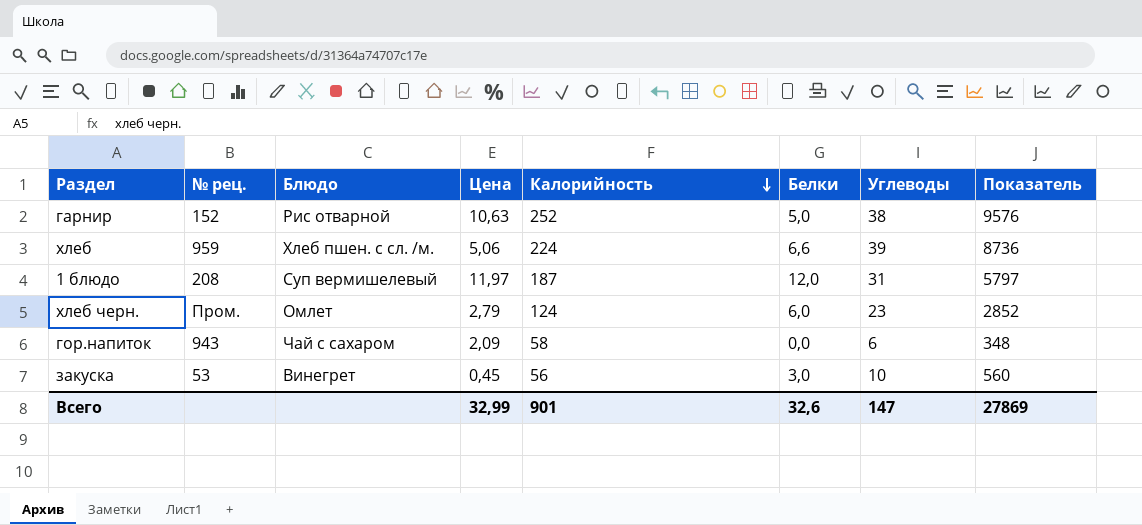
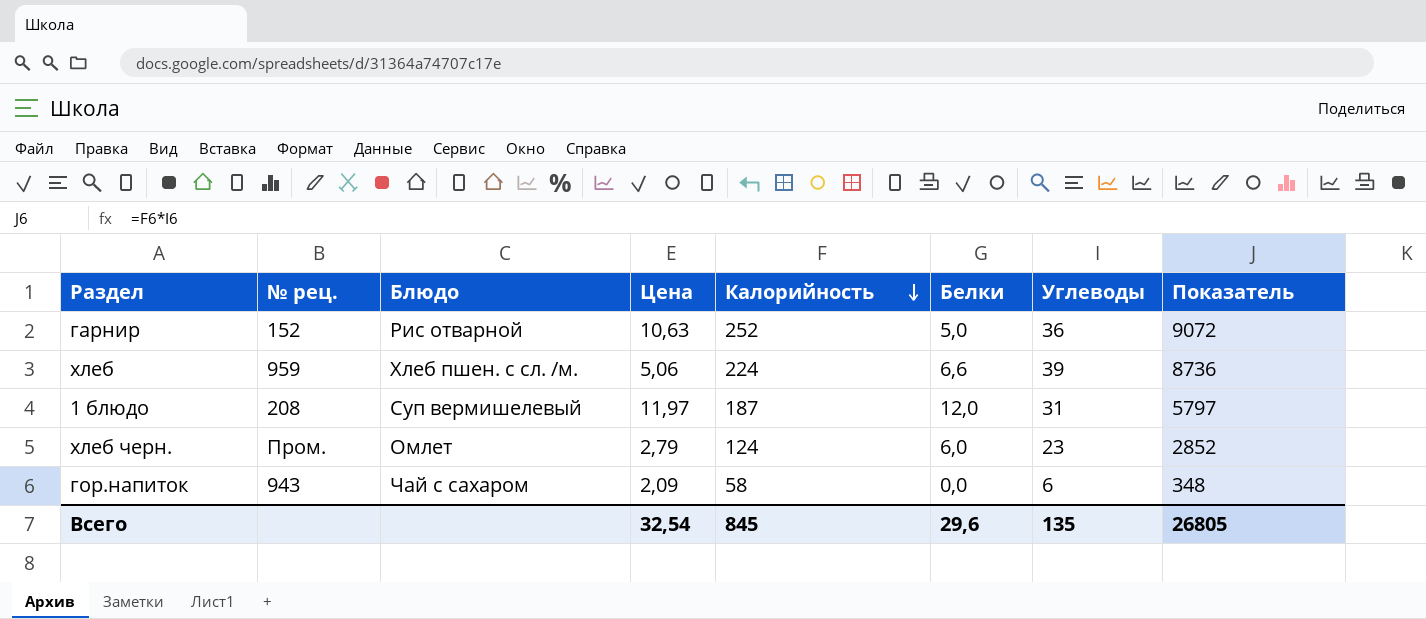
row закуска: 53 | Винегрет | 0,45 | 56 | 3,0 | 10 | 560 -> none
гарнир | Углеводы: 38 -> 36
гарнир | Показатель: 9576 -> 9072
Всего | Цена: 32,99 -> 32,54
Всего | Калорийность: 901 -> 845
Всего | Белки: 32,6 -> 29,6
Всего | Углеводы: 147 -> 135
Всего | Показатель: 27869 -> 26805

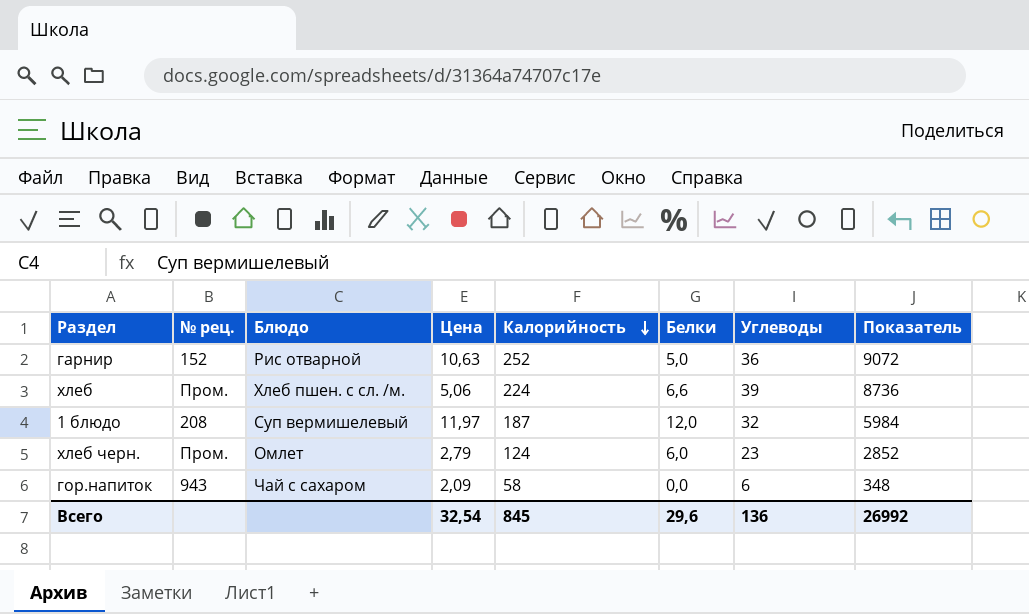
хлеб | № рец.: 959 -> Пром.
1 блюдо | Углеводы: 31 -> 32
1 блюдо | Показатель: 5797 -> 5984
Всего | Углеводы: 135 -> 136
Всего | Показатель: 26805 -> 26992

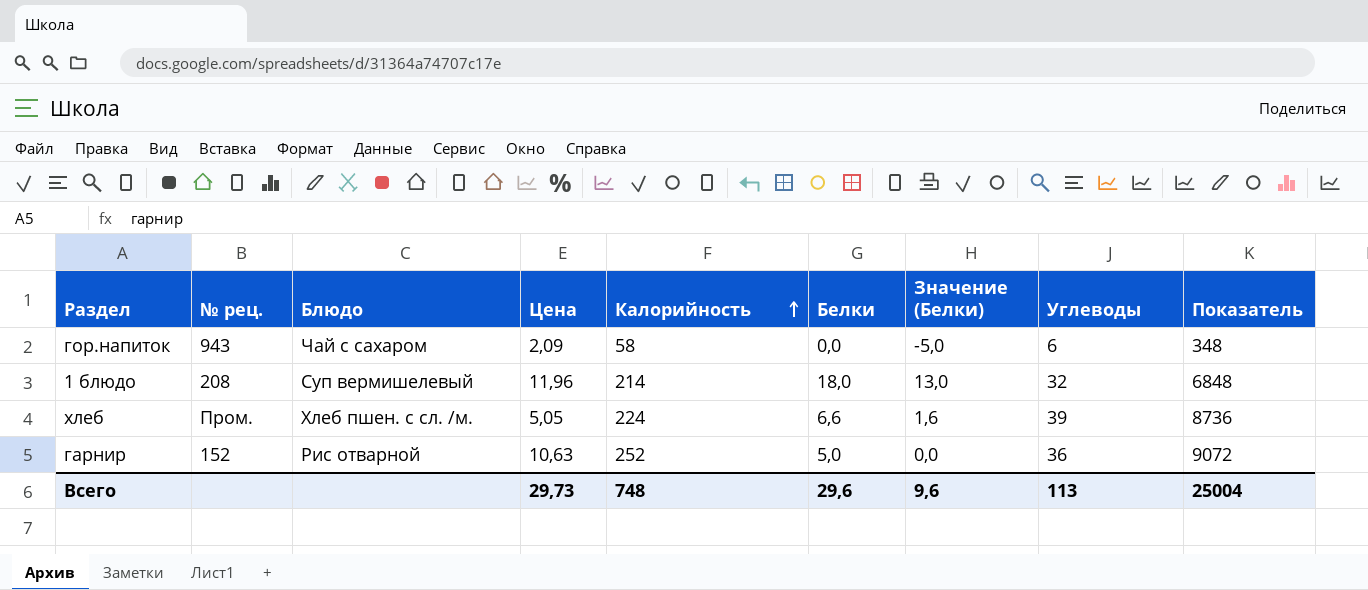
row order: Калорийность descending -> Калорийность ascending
column Значение (Белки) | formula: none -> [Белки] - 5
row хлеб черн.: Пром. | Омлет | 2,79 | 124 | 6,0 | 23 | 2852 -> none
1 блюдо | Цена: 11,97 -> 11,96
1 блюдо | Калорийность: 187 -> 214
1 блюдо | Белки: 12,0 -> 18,0
1 блюдо | Показатель: 5984 -> 6848
хлеб | Цена: 5,06 -> 5,05
Всего | Цена: 32,54 -> 29,73
Всего | Калорийность: 845 -> 748
Всего | Углеводы: 136 -> 113
Всего | Показатель: 26992 -> 25004

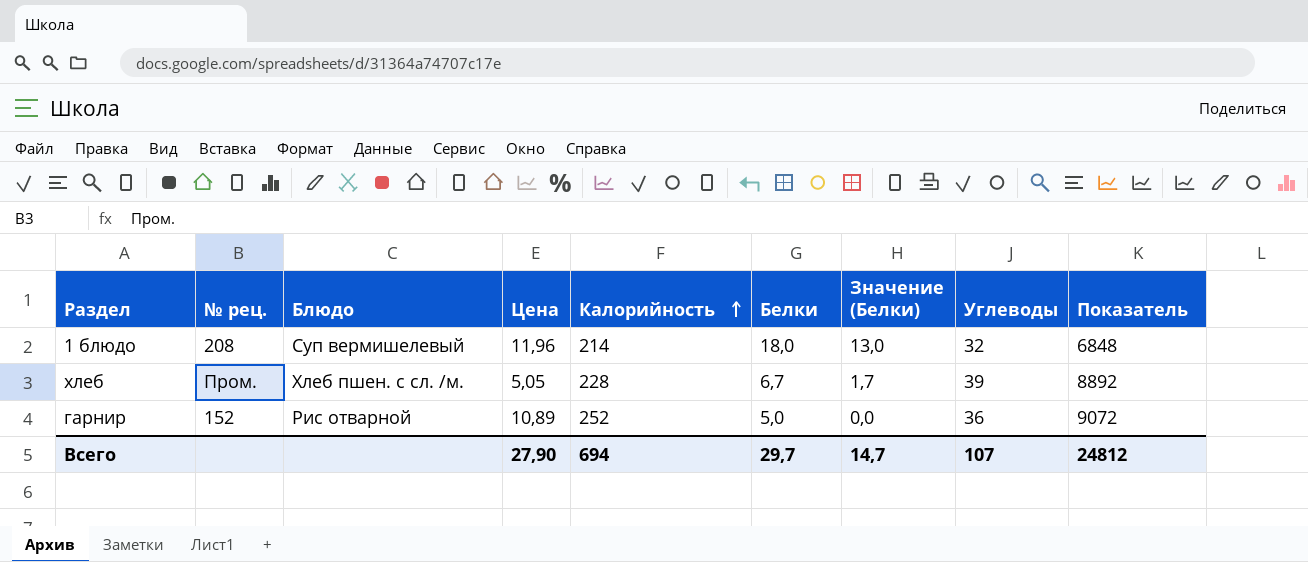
row гор.напиток: 943 | Чай с сахаром | 2,09 | 58 | 0,0 | -5,0 | 6 | 348 -> none
хлеб | Калорийность: 224 -> 228
хлеб | Белки: 6,6 -> 6,7
хлеб | Значение (Белки): 1,6 -> 1,7
хлеб | Показатель: 8736 -> 8892
гарнир | Цена: 10,63 -> 10,89
Всего | Цена: 29,73 -> 27,90
Всего | Калорийность: 748 -> 694
Всего | Белки: 29,6 -> 29,7
Всего | Значение (Белки): 9,6 -> 14,7
Всего | Углеводы: 113 -> 107
Всего | Показатель: 25004 -> 24812

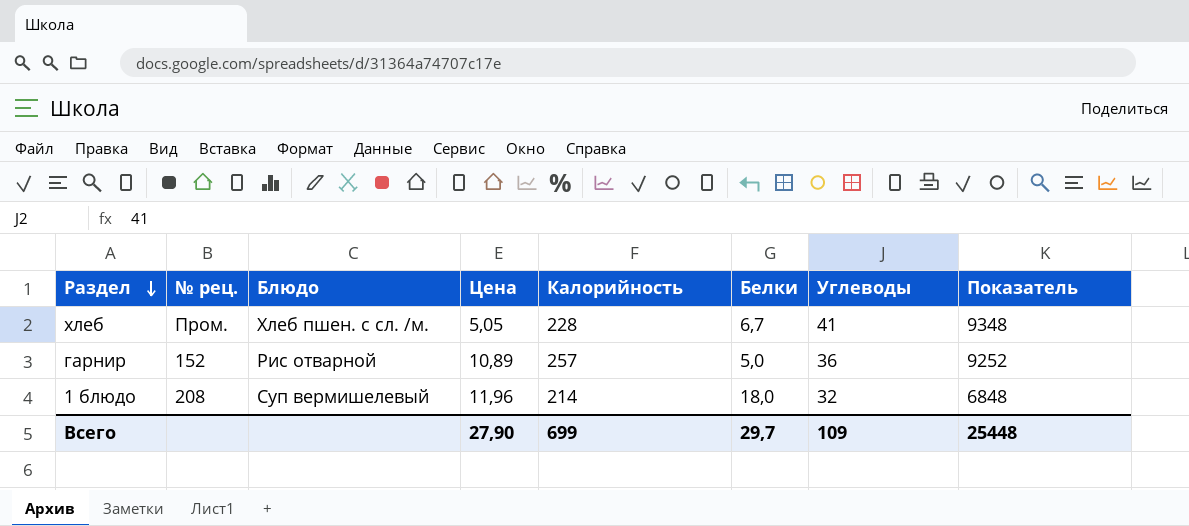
row order: Калорийность ascending -> Раздел descending
column Значение (Белки) | formula: [Белки] - 5 -> none
хлеб | Углеводы: 39 -> 41
хлеб | Показатель: 8892 -> 9348
гарнир | Калорийность: 252 -> 257
гарнир | Показатель: 9072 -> 9252
Всего | Калорийность: 694 -> 699
Всего | Углеводы: 107 -> 109
Всего | Показатель: 24812 -> 25448

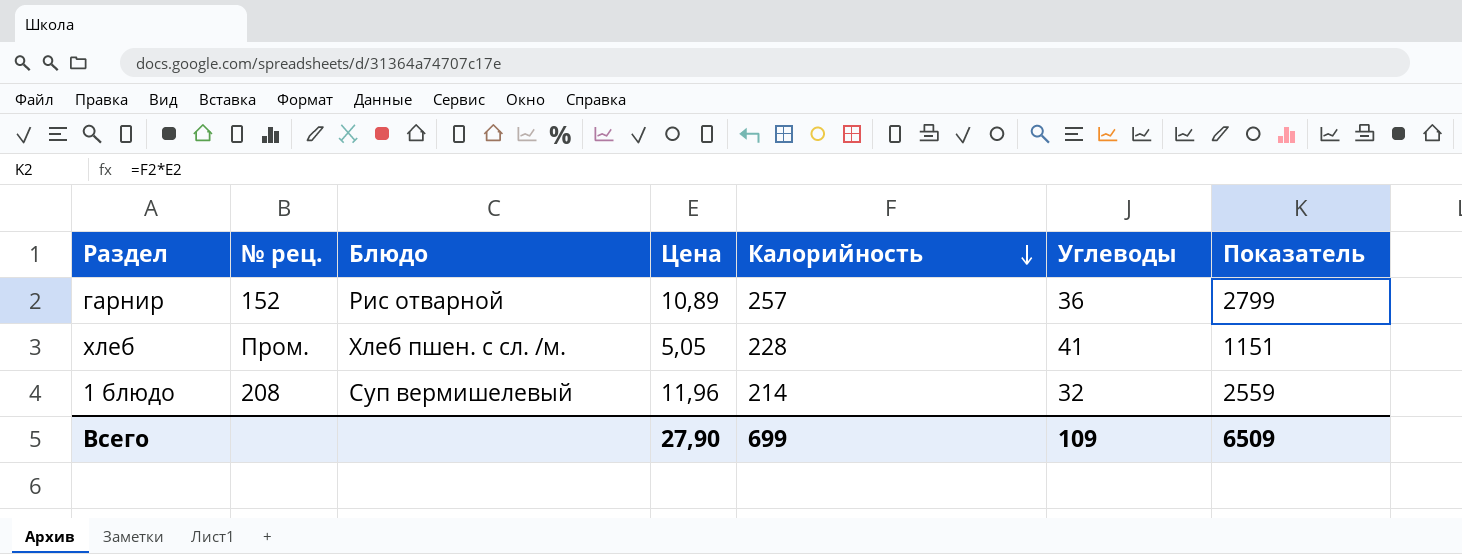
row order: Раздел descending -> Калорийность descending
column Белки | position: 6 -> none
column Показатель | formula: [Калорийность] * [Углеводы] -> [Цена] * [Калорийность]
Всего | Показатель: 25448 -> 6509

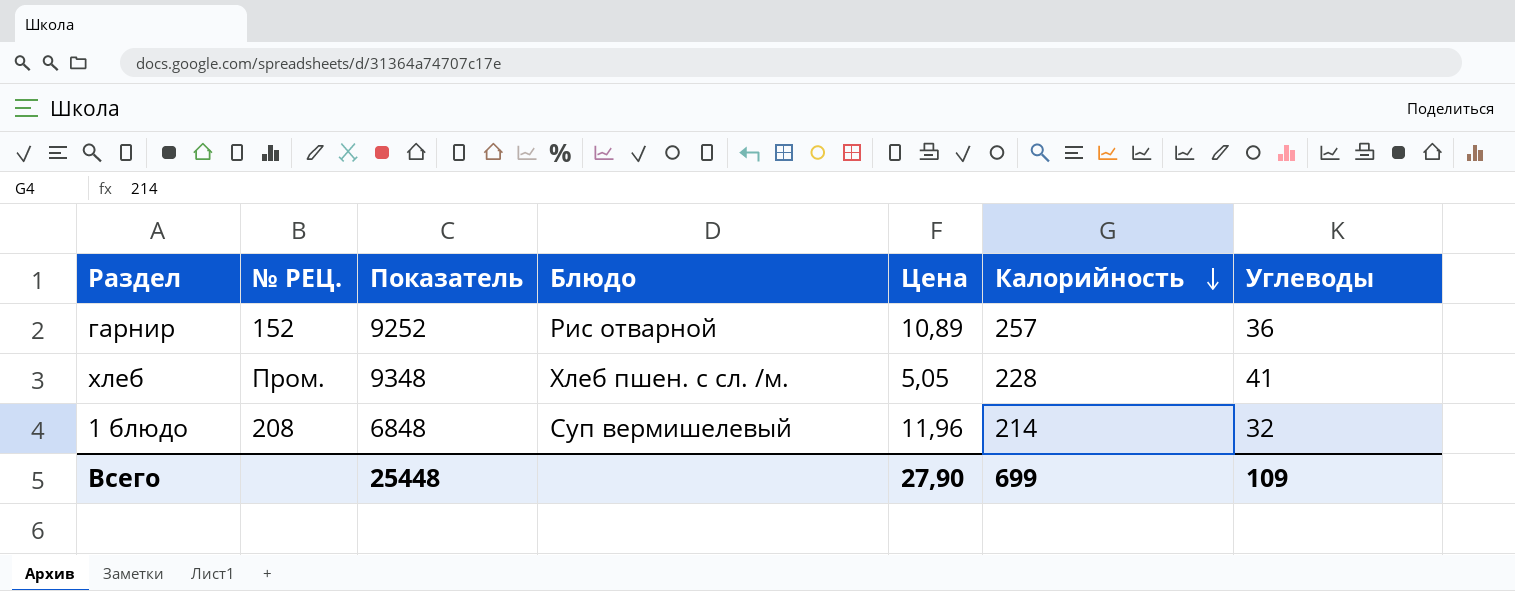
column name: № рец. -> № РЕЦ.
column Показатель | formula: [Цена] * [Калорийность] -> [Калорийность] * [Углеводы]
column Показатель | position: 7 -> 3
Всего | Показатель: 6509 -> 25448

